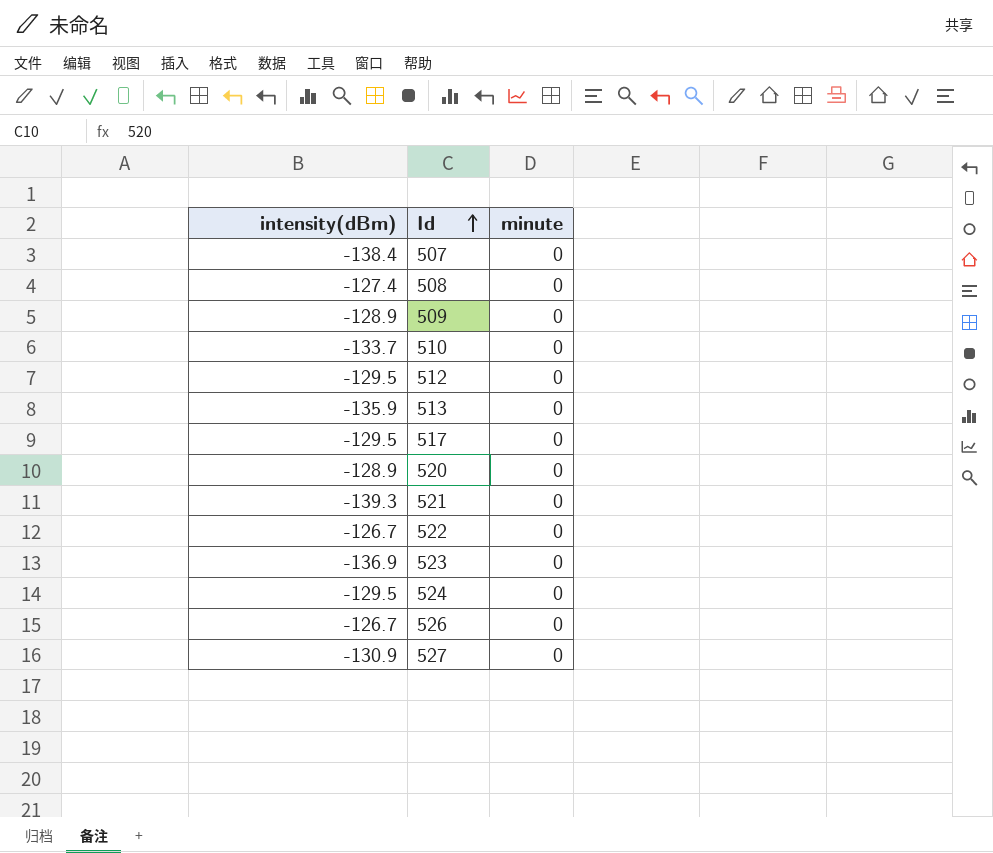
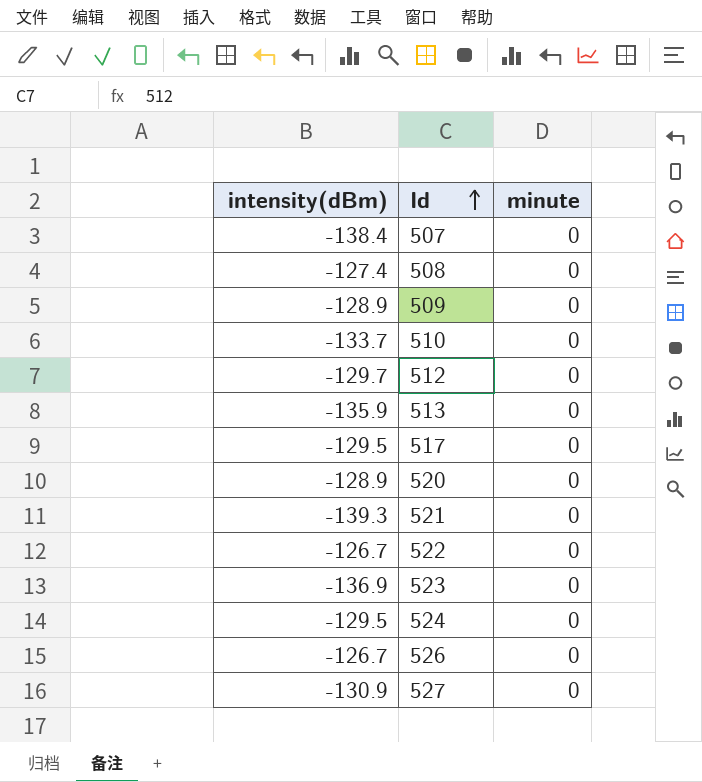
512 | intensity(dBm): -129.5 -> -129.7

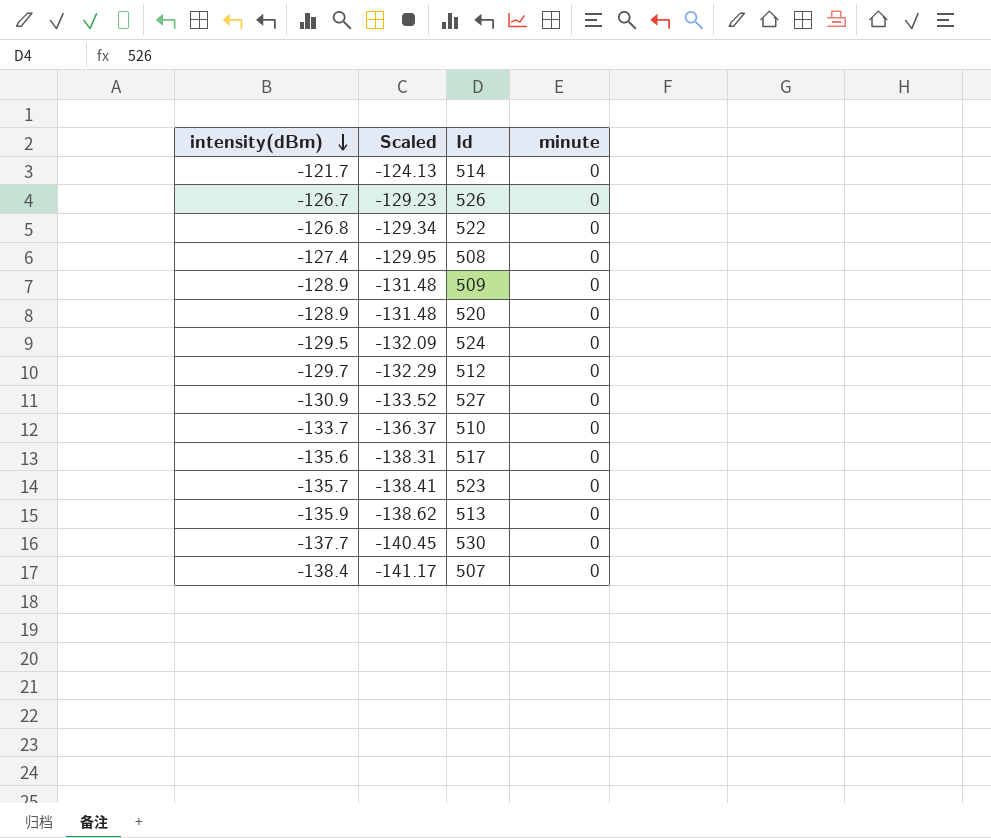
row order: Id ascending -> intensity(dBm) descending
column Scaled | formula: none -> [intensity(dBm)] * 1.02
row 521: -139.3 | 0 -> none
row 514: none -> -121.7 | -124.13 | 0
522 | intensity(dBm): -126.7 -> -126.8
517 | intensity(dBm): -129.5 -> -135.6
523 | intensity(dBm): -136.9 -> -135.7
row 530: none -> -137.7 | -140.45 | 0

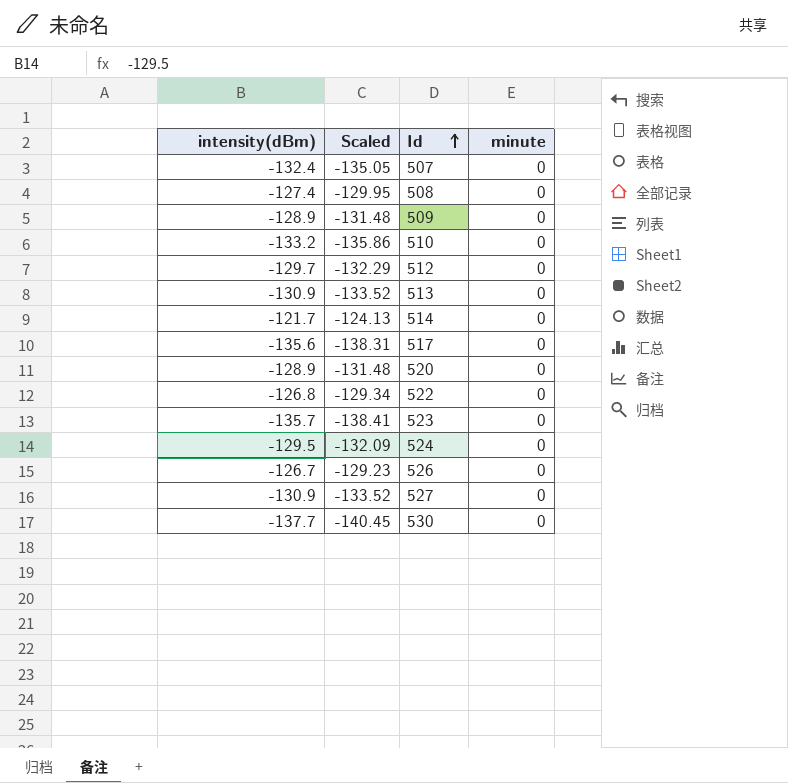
row order: intensity(dBm) descending -> Id ascending
507 | intensity(dBm): -138.4 -> -132.4
507 | Scaled: -141.17 -> -135.05
510 | intensity(dBm): -133.7 -> -133.2
510 | Scaled: -136.37 -> -135.86
513 | intensity(dBm): -135.9 -> -130.9
513 | Scaled: -138.62 -> -133.52

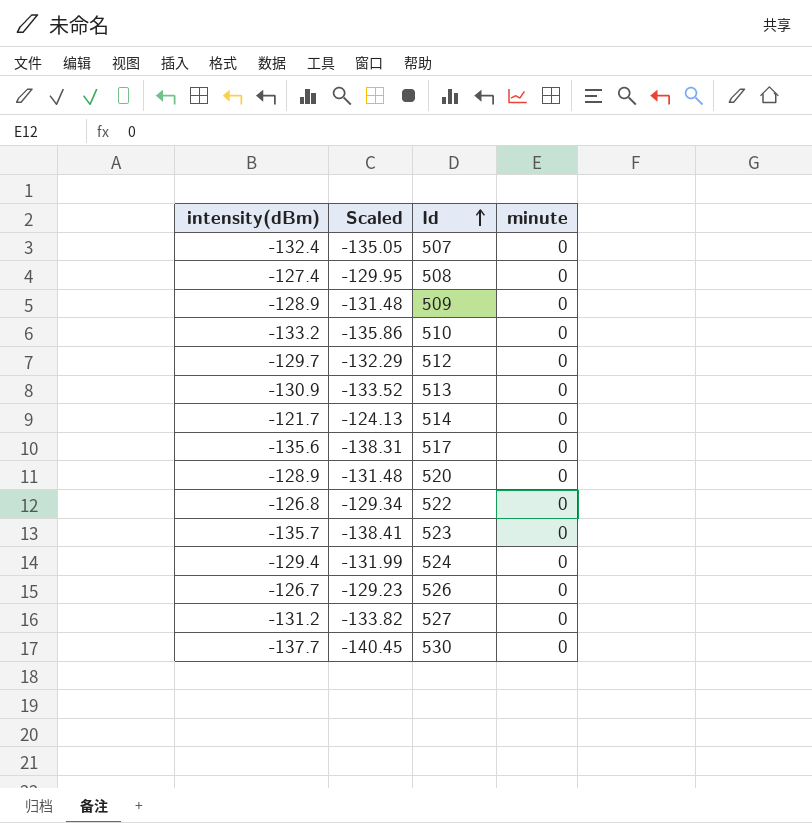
524 | intensity(dBm): -129.5 -> -129.4
524 | Scaled: -132.09 -> -131.99
527 | intensity(dBm): -130.9 -> -131.2
527 | Scaled: -133.52 -> -133.82

